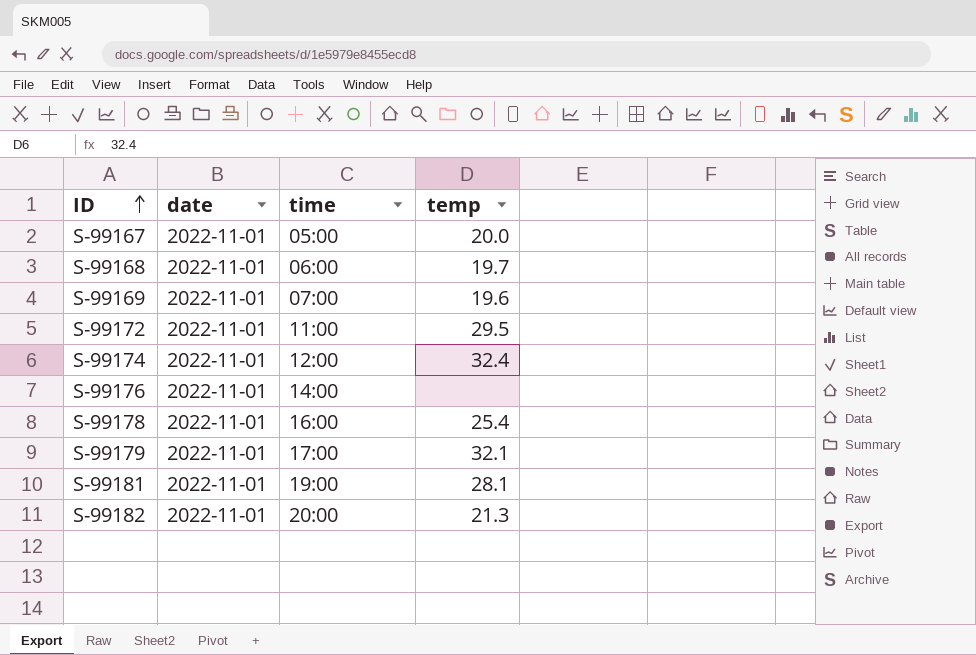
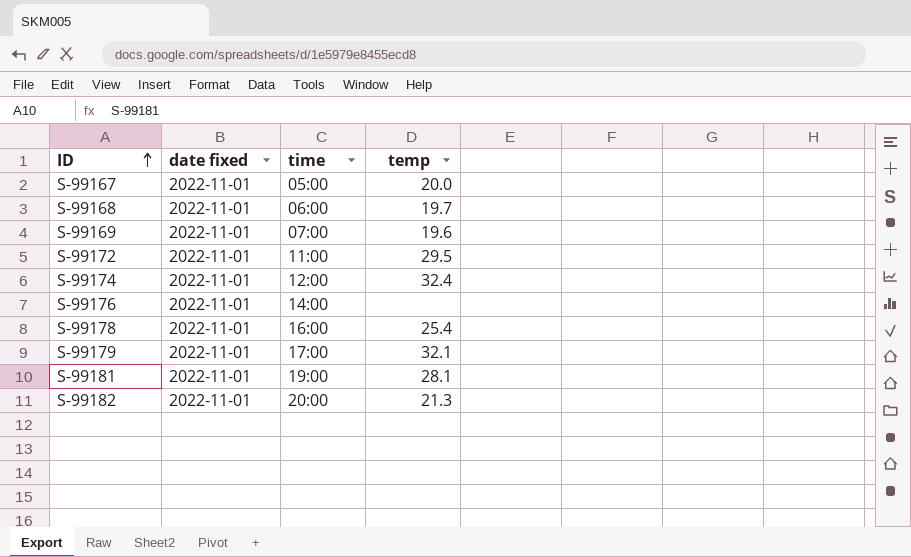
column name: date -> date fixed

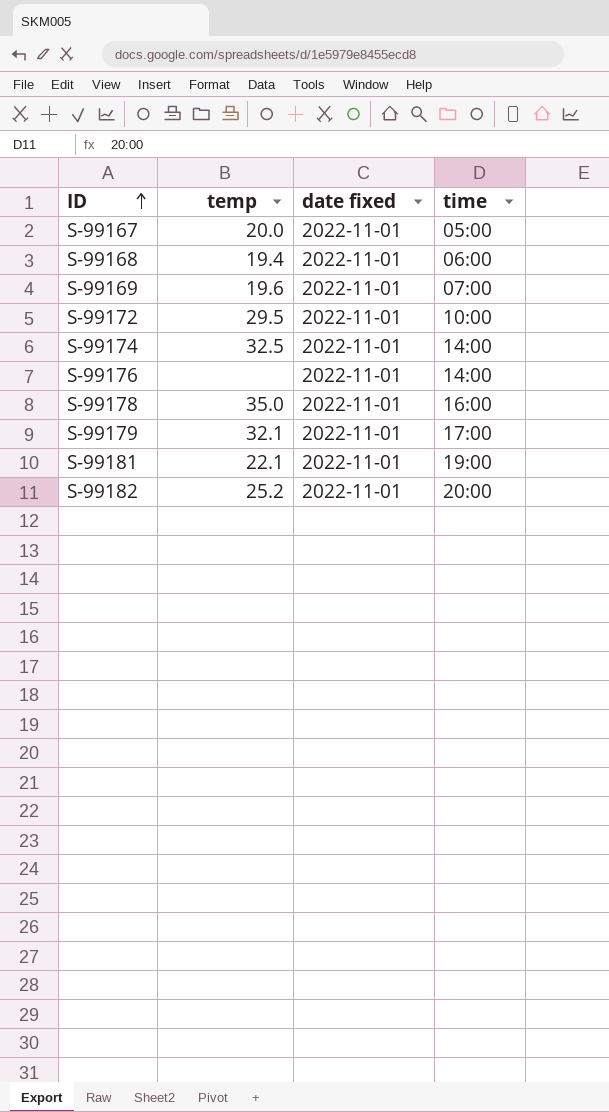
column temp | position: 4 -> 2
S-99168 | temp: 19.7 -> 19.4
S-99172 | time: 11:00 -> 10:00
S-99174 | temp: 32.4 -> 32.5
S-99174 | time: 12:00 -> 14:00
S-99178 | temp: 25.4 -> 35.0
S-99181 | temp: 28.1 -> 22.1
S-99182 | temp: 21.3 -> 25.2

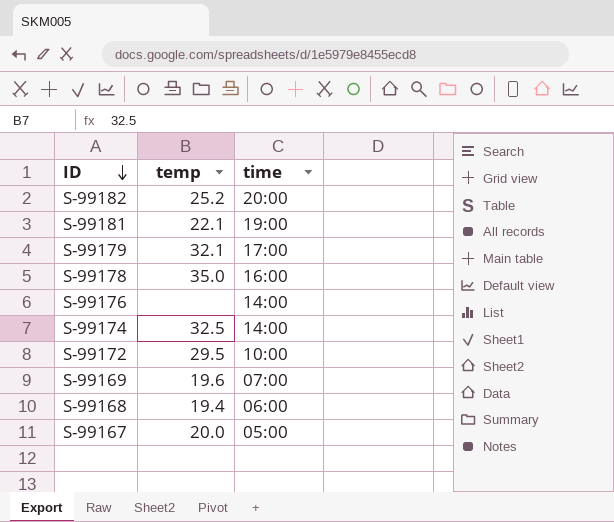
row order: ID ascending -> ID descending
column date fixed | position: 3 -> none

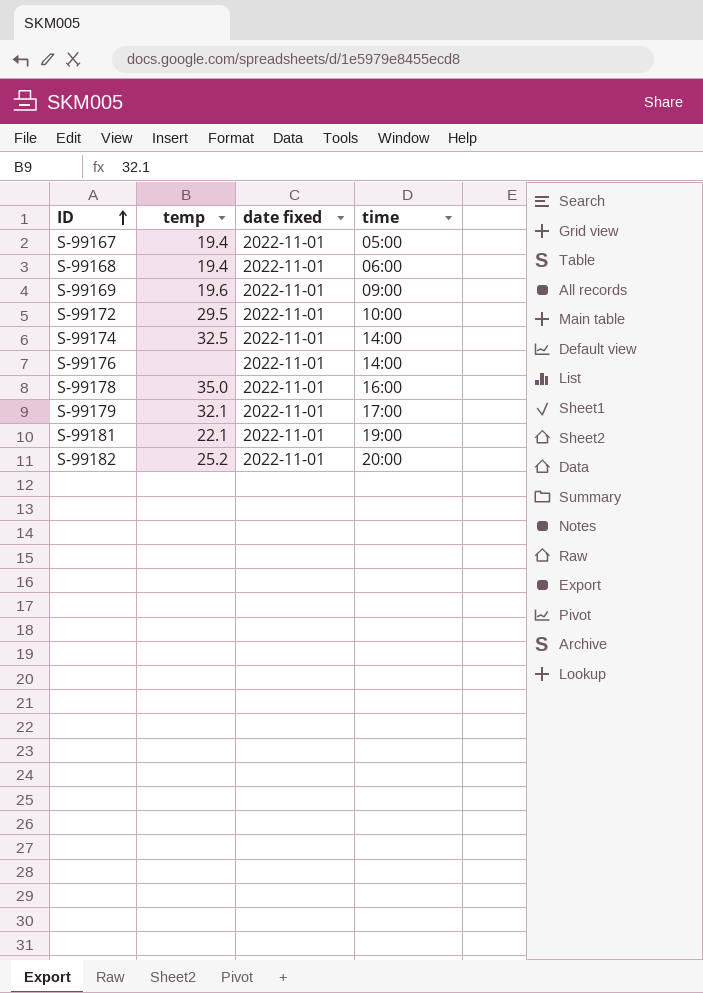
row order: ID descending -> ID ascending
column date fixed | position: none -> 3
S-99167 | temp: 20.0 -> 19.4
S-99169 | time: 07:00 -> 09:00

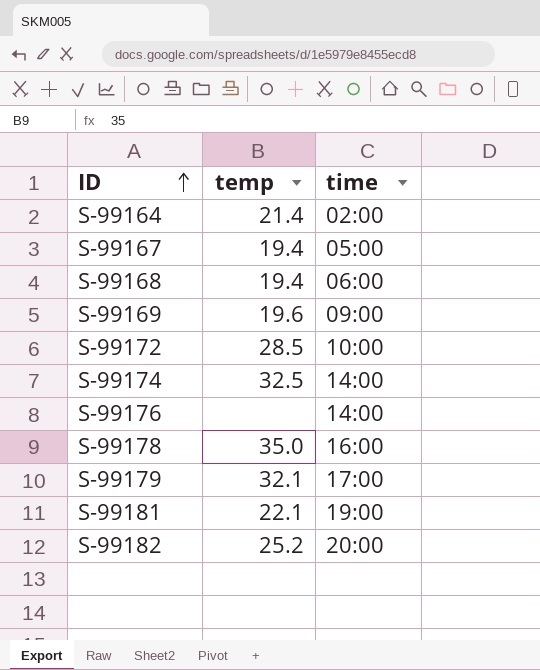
column date fixed | position: 3 -> none
row S-99164: none -> 21.4 | 02:00
S-99172 | temp: 29.5 -> 28.5

